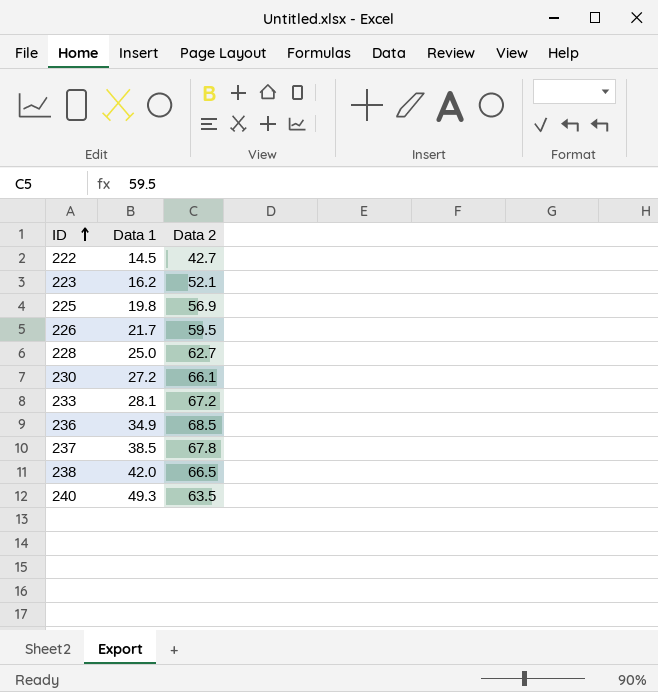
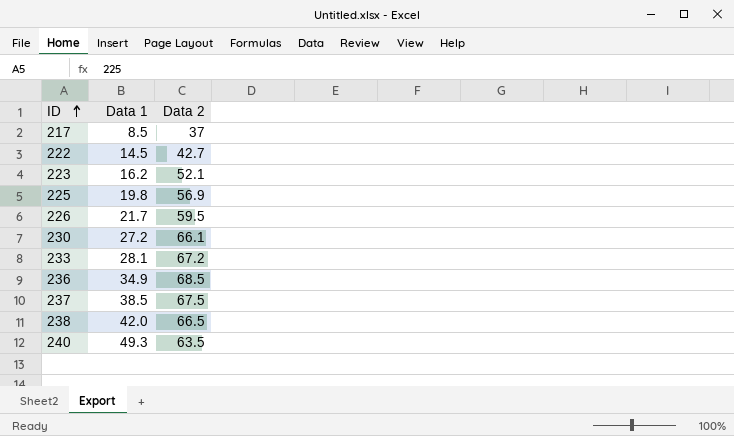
row 228: 25.0 | 62.7 -> none
row 217: none -> 8.5 | 37
237 | Data 2: 67.8 -> 67.5

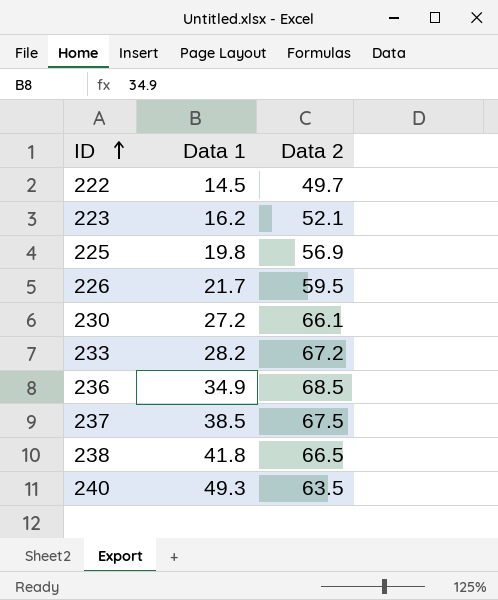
row 217: 8.5 | 37 -> none
222 | Data 2: 42.7 -> 49.7
233 | Data 1: 28.1 -> 28.2
238 | Data 1: 42.0 -> 41.8

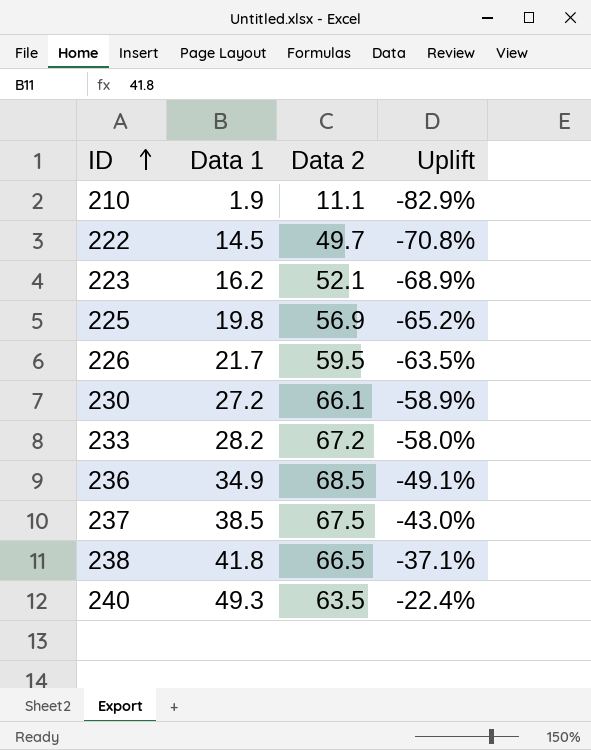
column Uplift | formula: none -> ([Data 1] - [Data 2]) / [Data 2]
row 210: none -> 1.9 | 11.1 | -82.9%

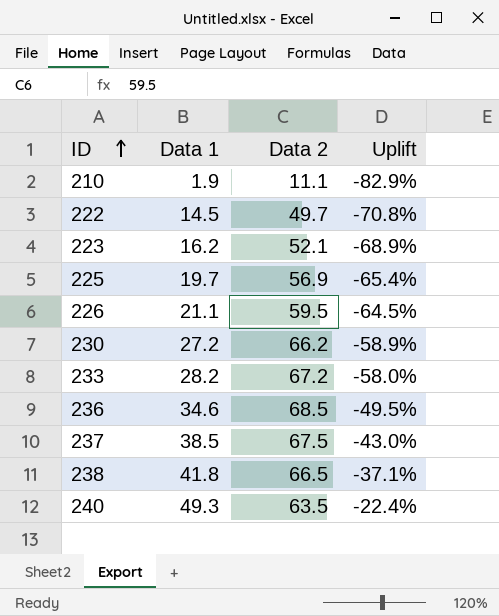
225 | Data 1: 19.8 -> 19.7
225 | Uplift: -65.2% -> -65.4%
226 | Data 1: 21.7 -> 21.1
226 | Uplift: -63.5% -> -64.5%
230 | Data 2: 66.1 -> 66.2
236 | Data 1: 34.9 -> 34.6
236 | Uplift: -49.1% -> -49.5%

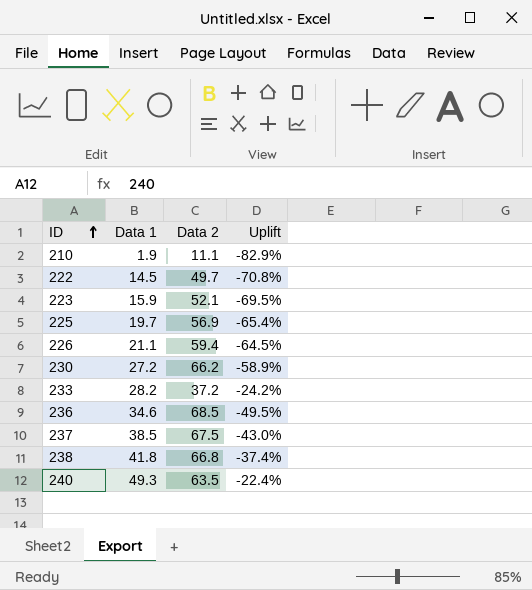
223 | Data 1: 16.2 -> 15.9
223 | Uplift: -68.9% -> -69.5%
226 | Data 2: 59.5 -> 59.4
233 | Data 2: 67.2 -> 37.2
233 | Uplift: -58.0% -> -24.2%
238 | Data 2: 66.5 -> 66.8
238 | Uplift: -37.1% -> -37.4%

